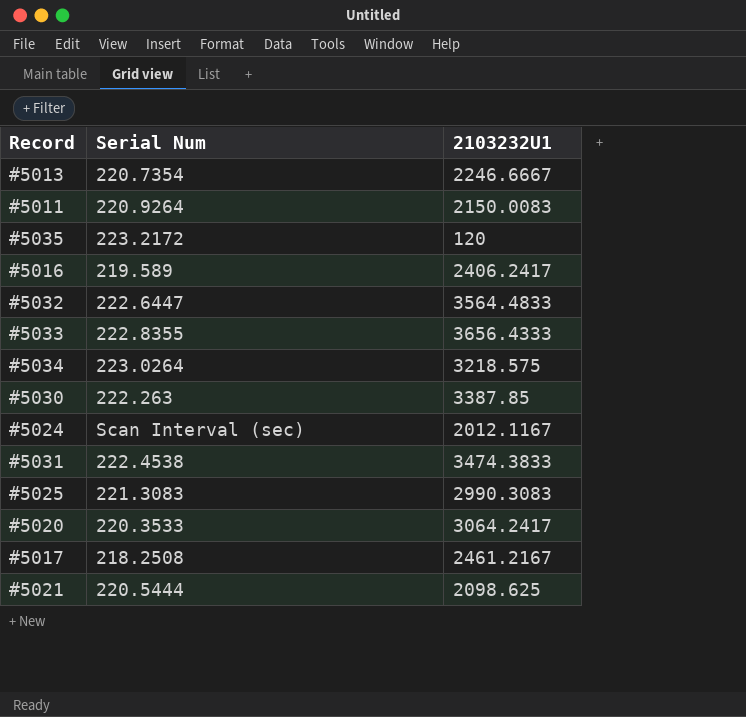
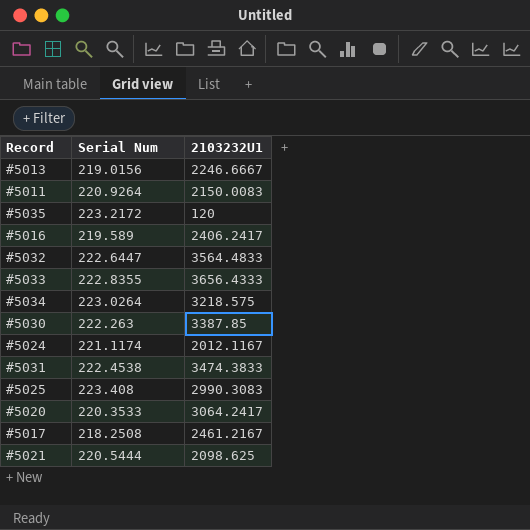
#5013 | Serial Num: 220.7354 -> 219.0156
#5024 | Serial Num: Scan Interval (sec) -> 221.1174
#5025 | Serial Num: 221.3083 -> 223.408

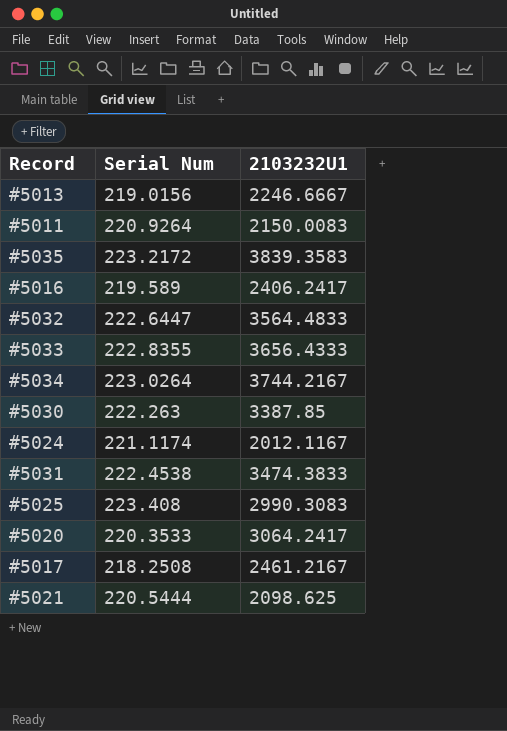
#5035 | 2103232U1: 120 -> 3839.3583
#5034 | 2103232U1: 3218.575 -> 3744.2167

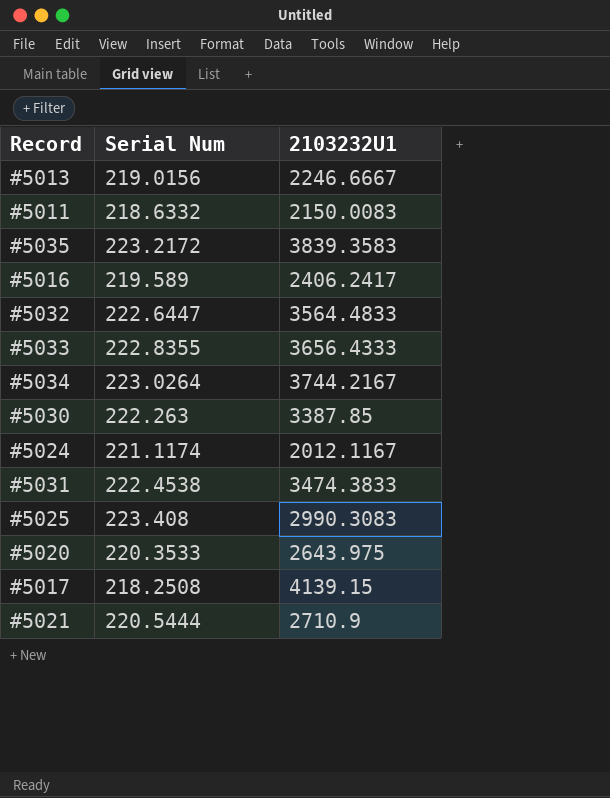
#5011 | Serial Num: 220.9264 -> 218.6332
#5020 | 2103232U1: 3064.2417 -> 2643.975
#5017 | 2103232U1: 2461.2167 -> 4139.15
#5021 | 2103232U1: 2098.625 -> 2710.9

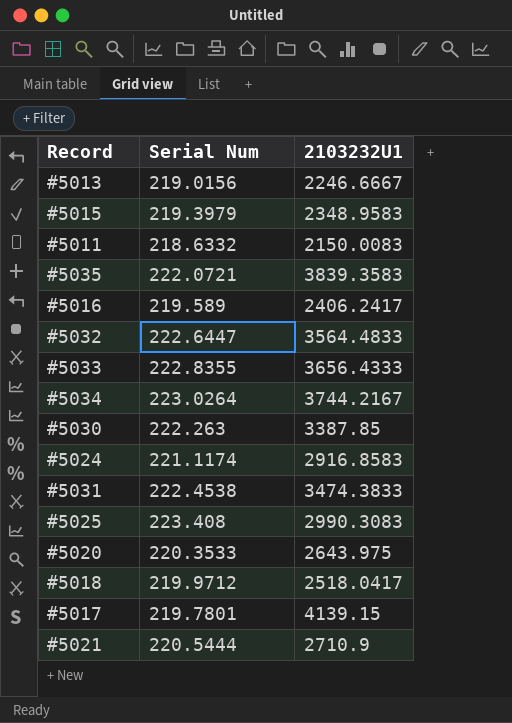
row #5015: none -> 219.3979 | 2348.9583
#5035 | Serial Num: 223.2172 -> 222.0721
#5024 | 2103232U1: 2012.1167 -> 2916.8583
row #5018: none -> 219.9712 | 2518.0417
#5017 | Serial Num: 218.2508 -> 219.7801

